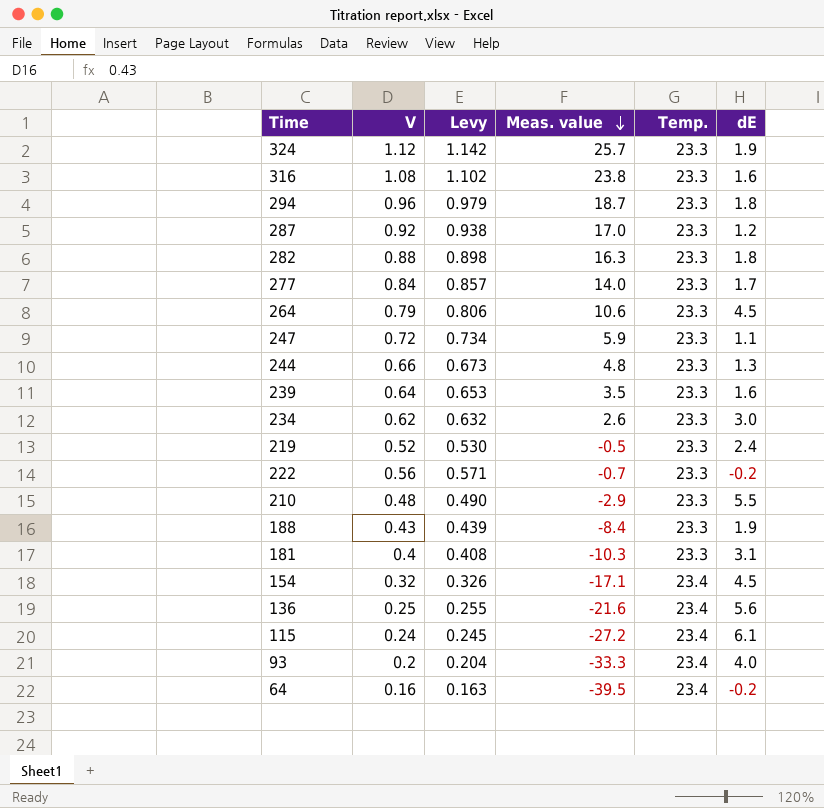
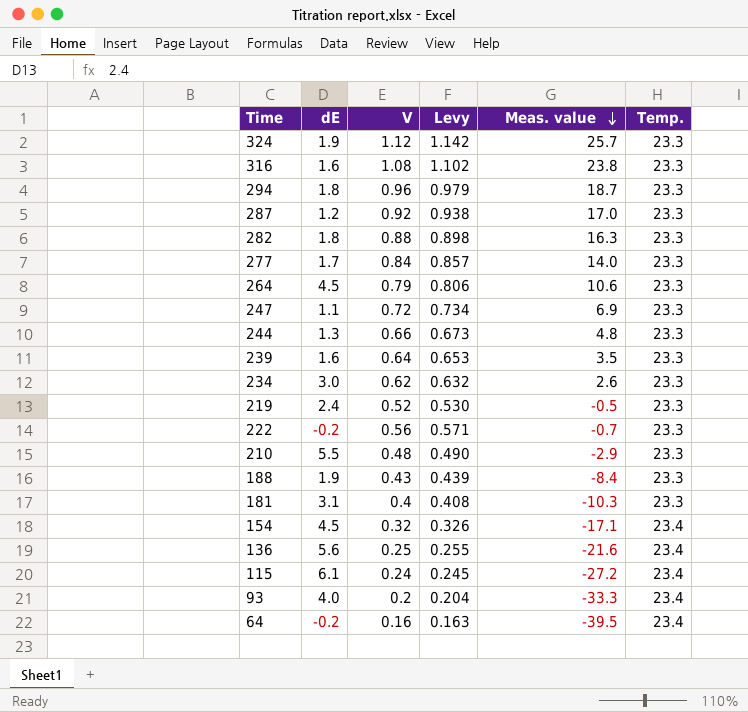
column dE | position: 6 -> 2
247 | Meas. value: 5.9 -> 6.9

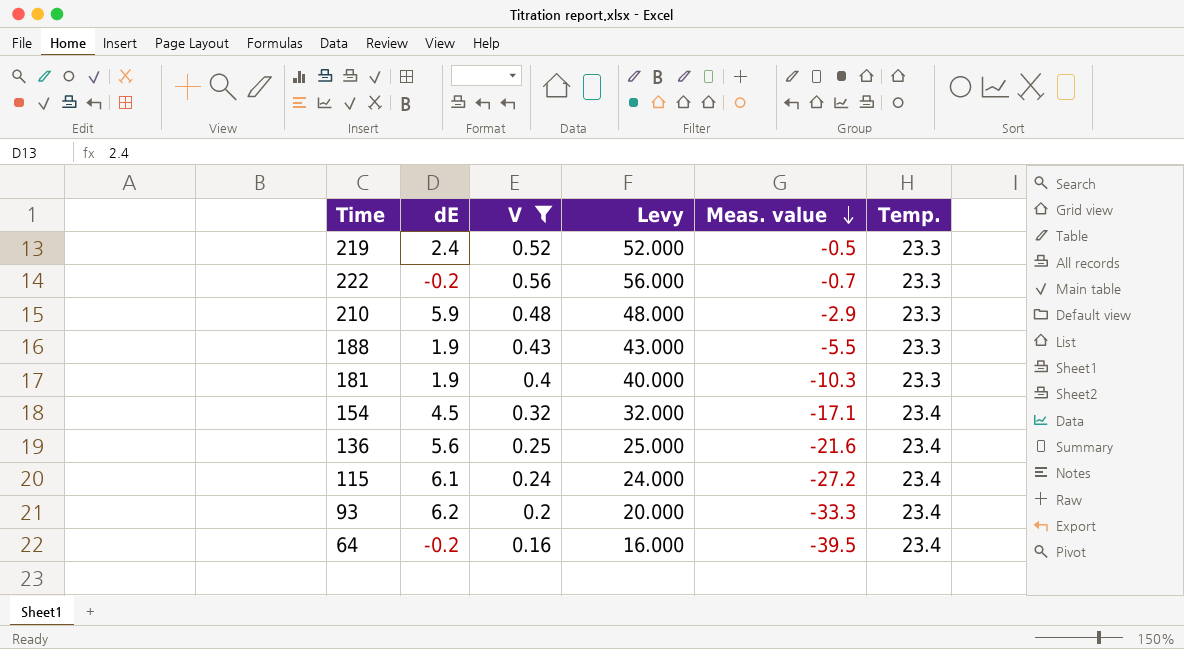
filter: none -> V <= 0.56
column Levy | formula: [V] * 1.02 -> [V] * 100
210 | dE: 5.5 -> 5.9
188 | Meas. value: -8.4 -> -5.5
181 | dE: 3.1 -> 1.9
93 | dE: 4.0 -> 6.2

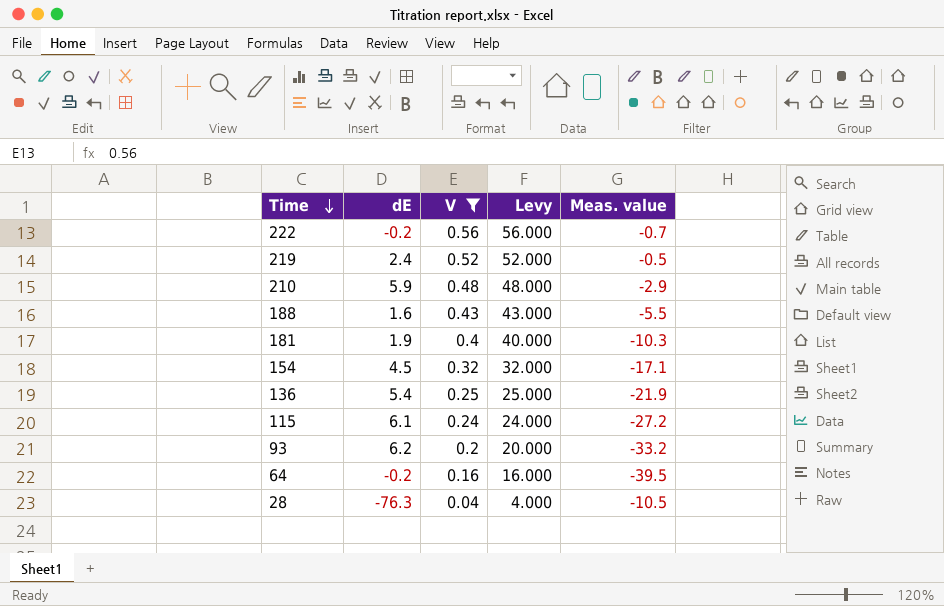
row order: Meas. value descending -> Time descending
column Temp. | position: 6 -> none
188 | dE: 1.9 -> 1.6
136 | dE: 5.6 -> 5.4
136 | Meas. value: -21.6 -> -21.9
93 | Meas. value: -33.3 -> -33.2
row 28: none -> -76.3 | 0.04 | 4.000 | -10.5

